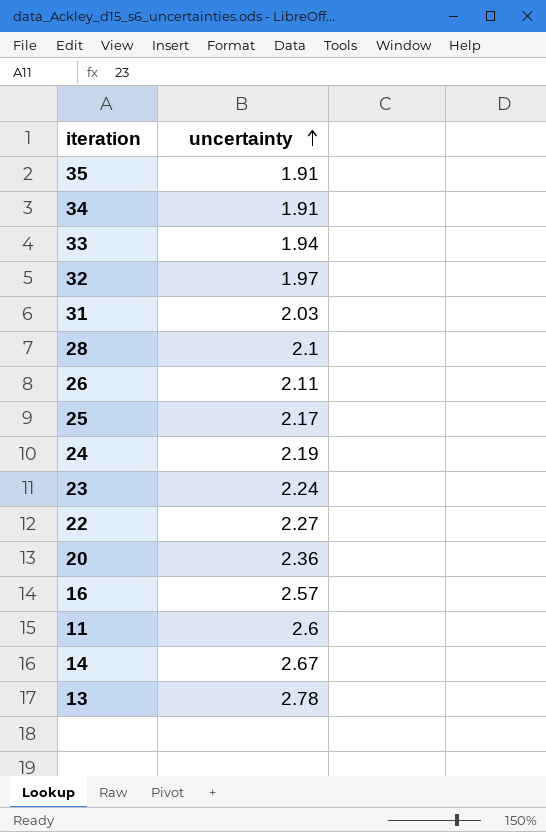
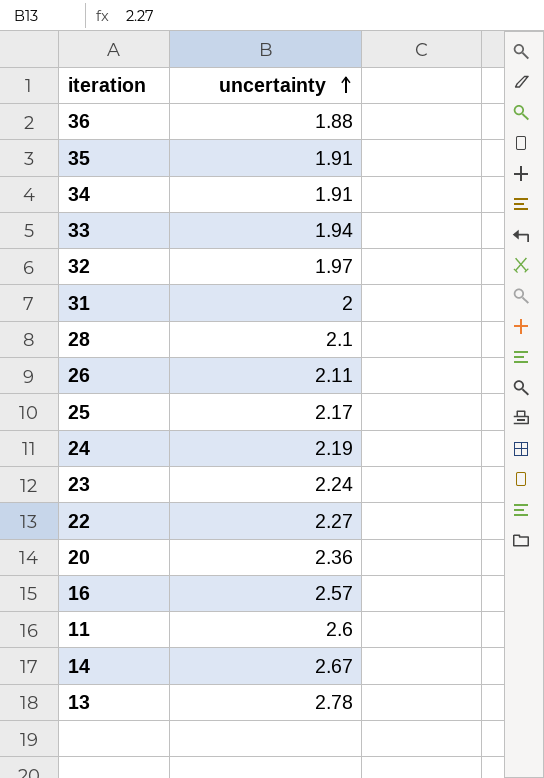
row 36: none -> 1.88
31 | uncertainty: 2.03 -> 2

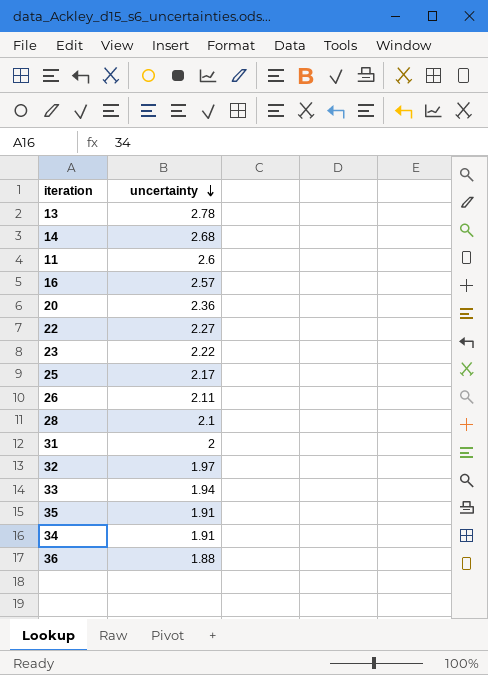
row order: uncertainty ascending -> uncertainty descending
row 24: 2.19 -> none
14 | uncertainty: 2.67 -> 2.68
23 | uncertainty: 2.24 -> 2.22

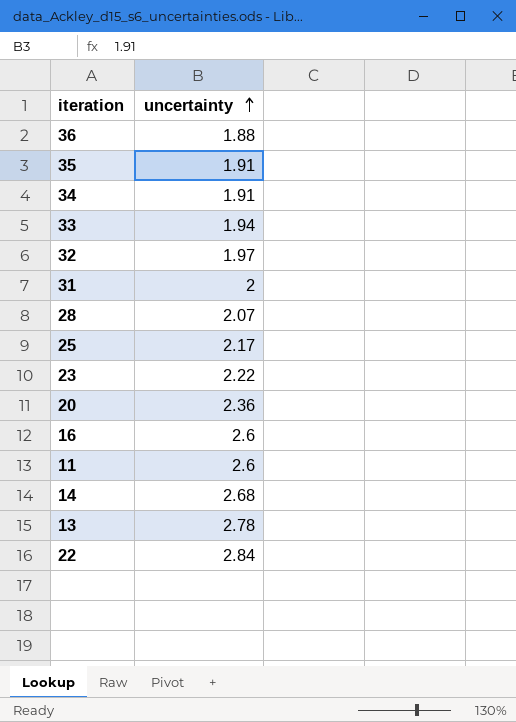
row order: uncertainty descending -> uncertainty ascending
row 26: 2.11 -> none
28 | uncertainty: 2.1 -> 2.07
16 | uncertainty: 2.57 -> 2.6
22 | uncertainty: 2.27 -> 2.84

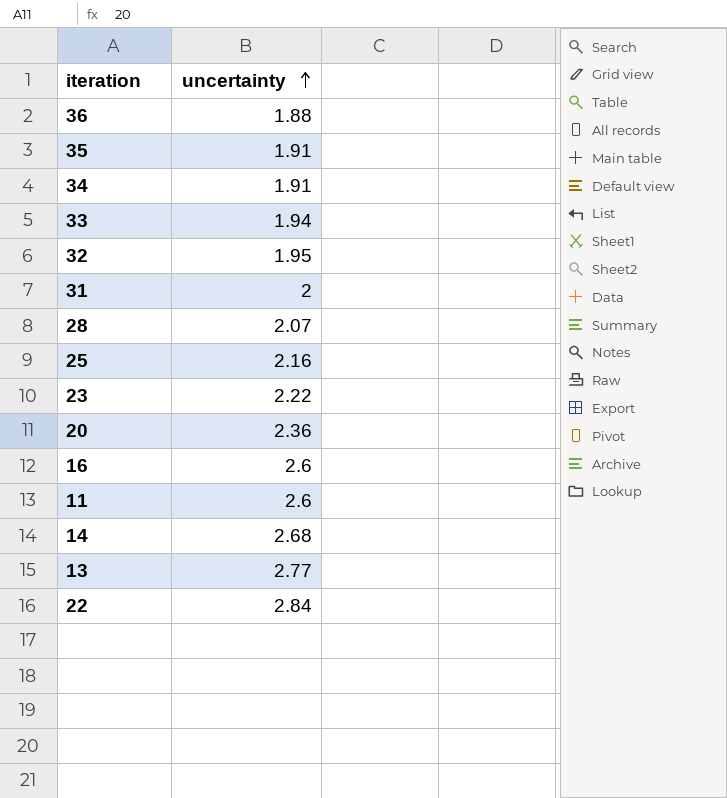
32 | uncertainty: 1.97 -> 1.95
25 | uncertainty: 2.17 -> 2.16
13 | uncertainty: 2.78 -> 2.77

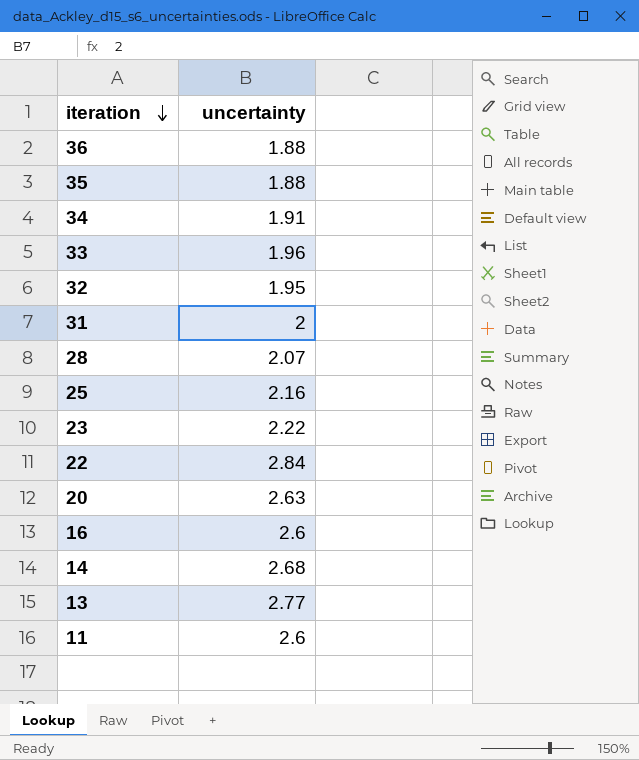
row order: uncertainty ascending -> iteration descending
35 | uncertainty: 1.91 -> 1.88
33 | uncertainty: 1.94 -> 1.96
20 | uncertainty: 2.36 -> 2.63

